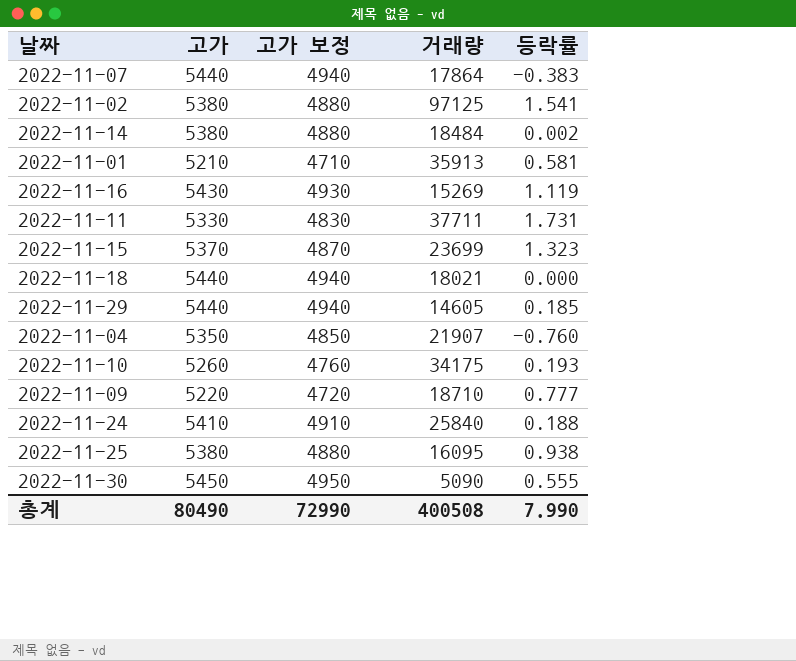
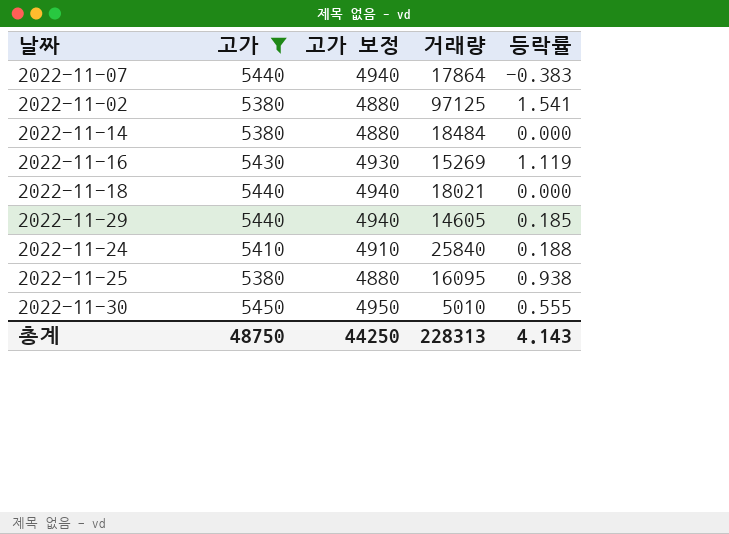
filter: none -> 고가 >= 5380
2022-11-14 | 등락률: 0.002 -> 0.000
2022-11-30 | 거래량: 5090 -> 5010
총계 | 고가: 80490 -> 48750
총계 | 고가 보정: 72990 -> 44250
총계 | 거래량: 400508 -> 228313
총계 | 등락률: 7.990 -> 4.143

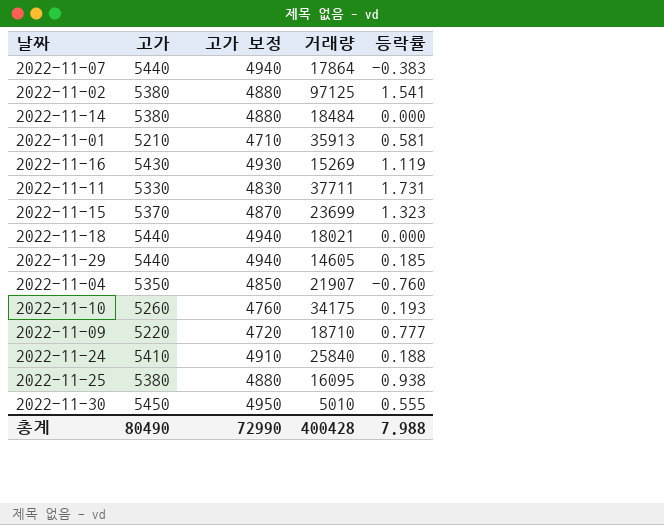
filter: 고가 >= 5380 -> none
총계 | 고가: 48750 -> 80490
총계 | 고가 보정: 44250 -> 72990
총계 | 거래량: 228313 -> 400428
총계 | 등락률: 4.143 -> 7.988

